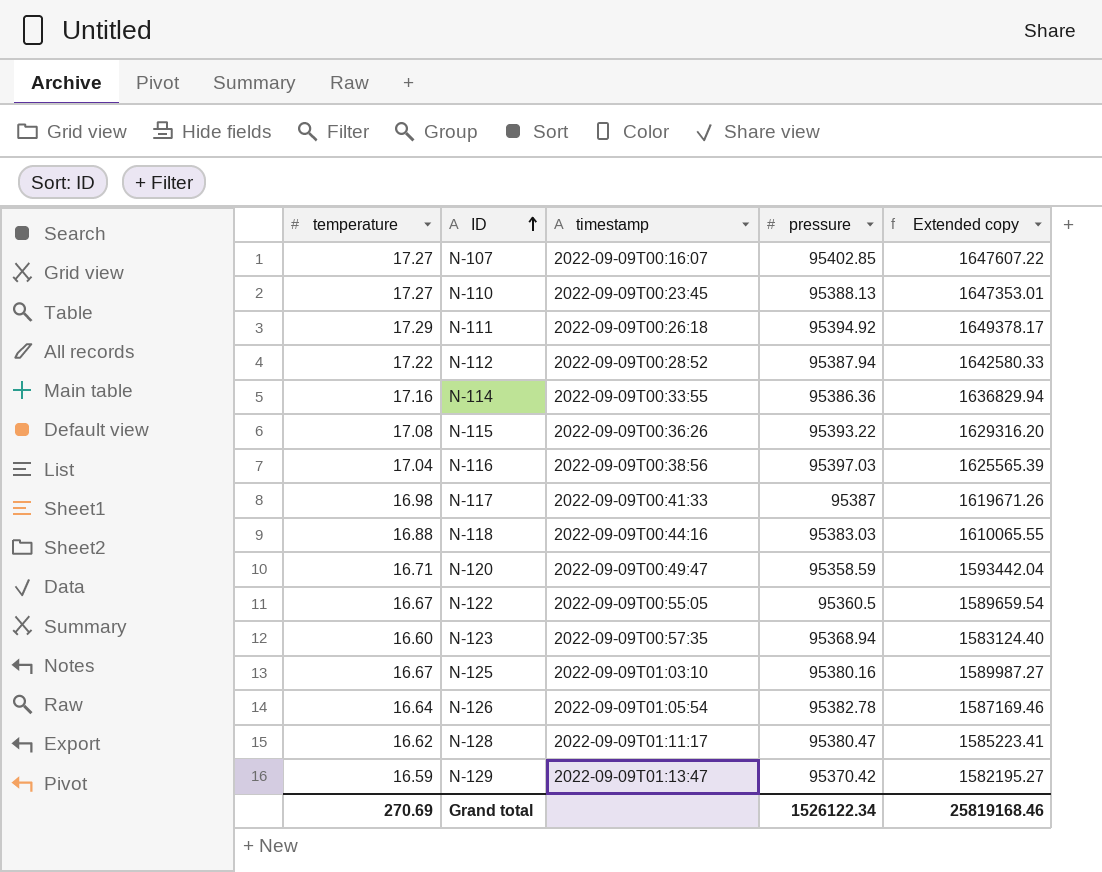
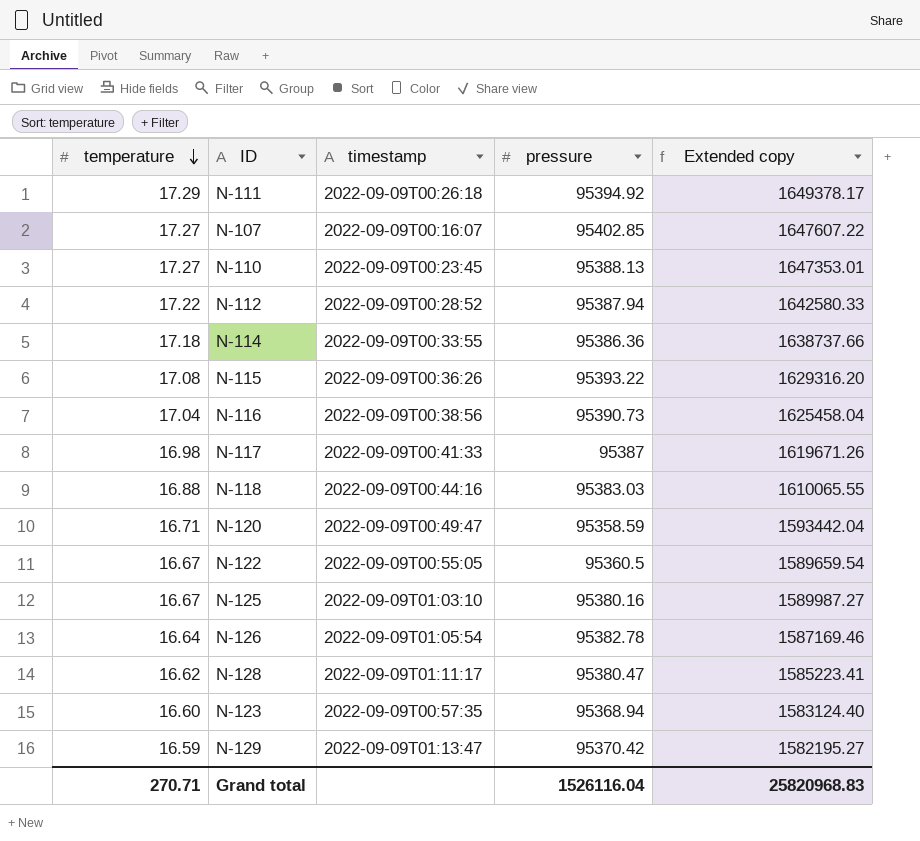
row order: ID ascending -> temperature descending
N-114 | temperature: 17.16 -> 17.18
N-114 | Extended copy: 1636829.94 -> 1638737.66
N-116 | pressure: 95397.03 -> 95390.73
N-116 | Extended copy: 1625565.39 -> 1625458.04
Grand total | temperature: 270.69 -> 270.71
Grand total | pressure: 1526122.34 -> 1526116.04
Grand total | Extended copy: 25819168.46 -> 25820968.83

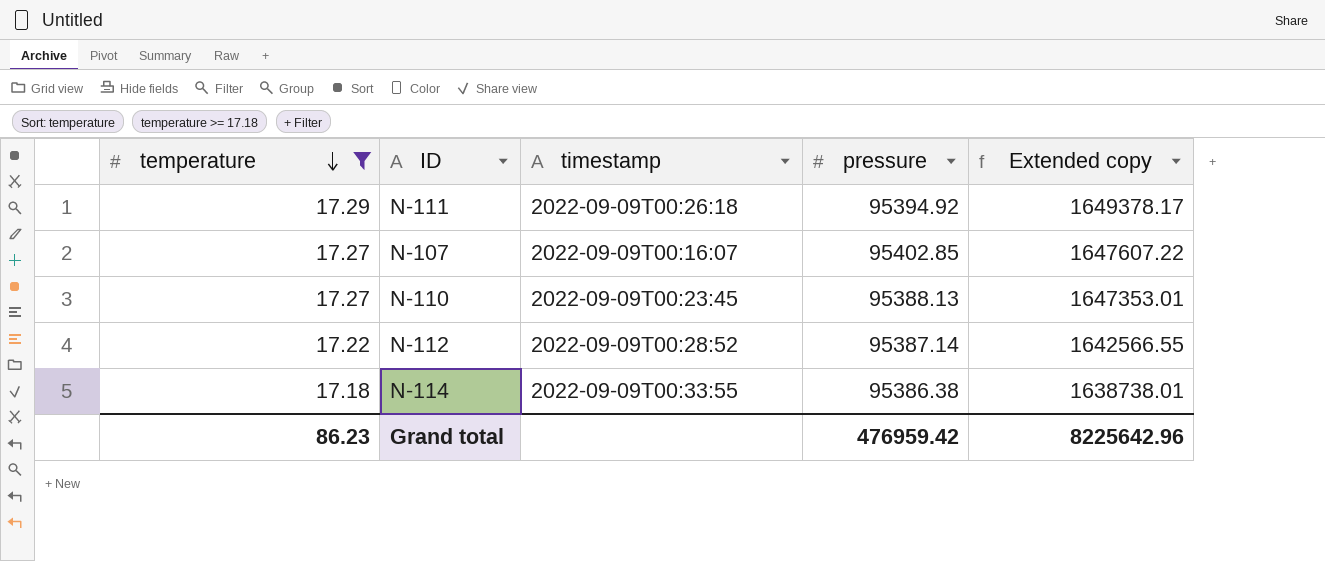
filter: none -> temperature >= 17.18
N-112 | pressure: 95387.94 -> 95387.14
N-112 | Extended copy: 1642580.33 -> 1642566.55
N-114 | pressure: 95386.36 -> 95386.38
N-114 | Extended copy: 1638737.66 -> 1638738.01
Grand total | temperature: 270.71 -> 86.23
Grand total | pressure: 1526116.04 -> 476959.42
Grand total | Extended copy: 25820968.83 -> 8225642.96

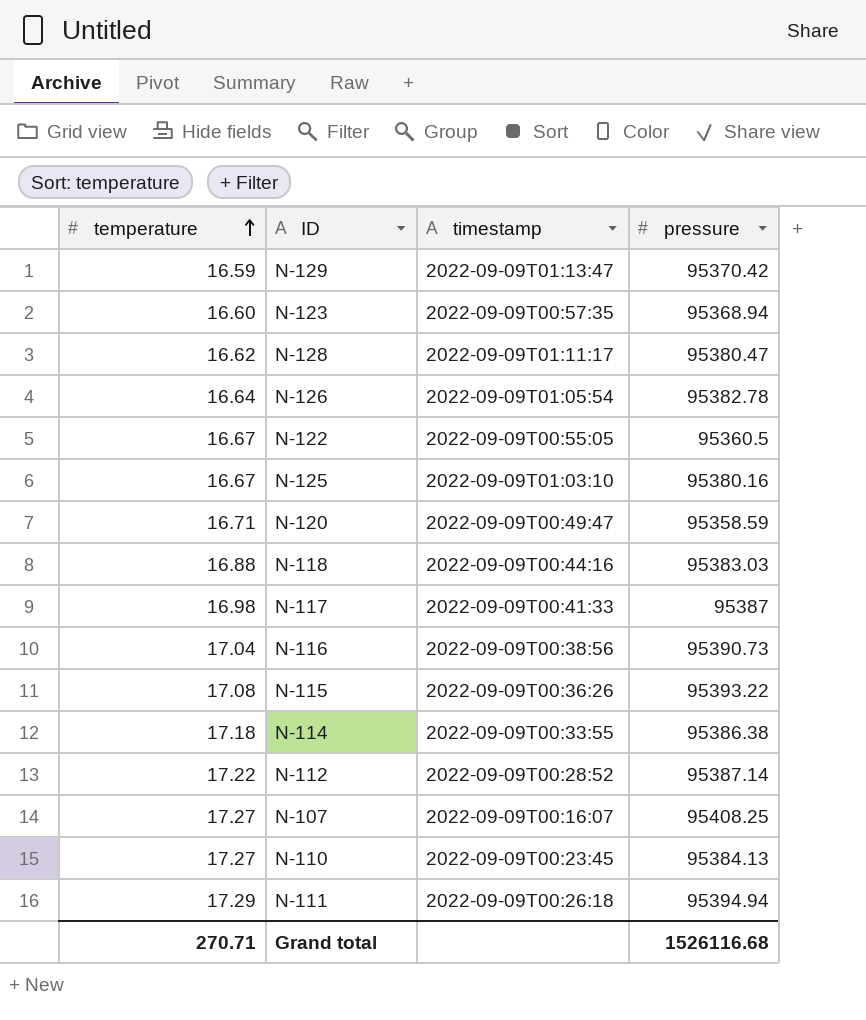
filter: temperature >= 17.18 -> none
row order: temperature descending -> temperature ascending
column Extended copy | formula: [temperature] * [pressure] -> none
N-107 | pressure: 95402.85 -> 95408.25
N-110 | pressure: 95388.13 -> 95384.13
N-111 | pressure: 95394.92 -> 95394.94
Grand total | temperature: 86.23 -> 270.71
Grand total | pressure: 476959.42 -> 1526116.68

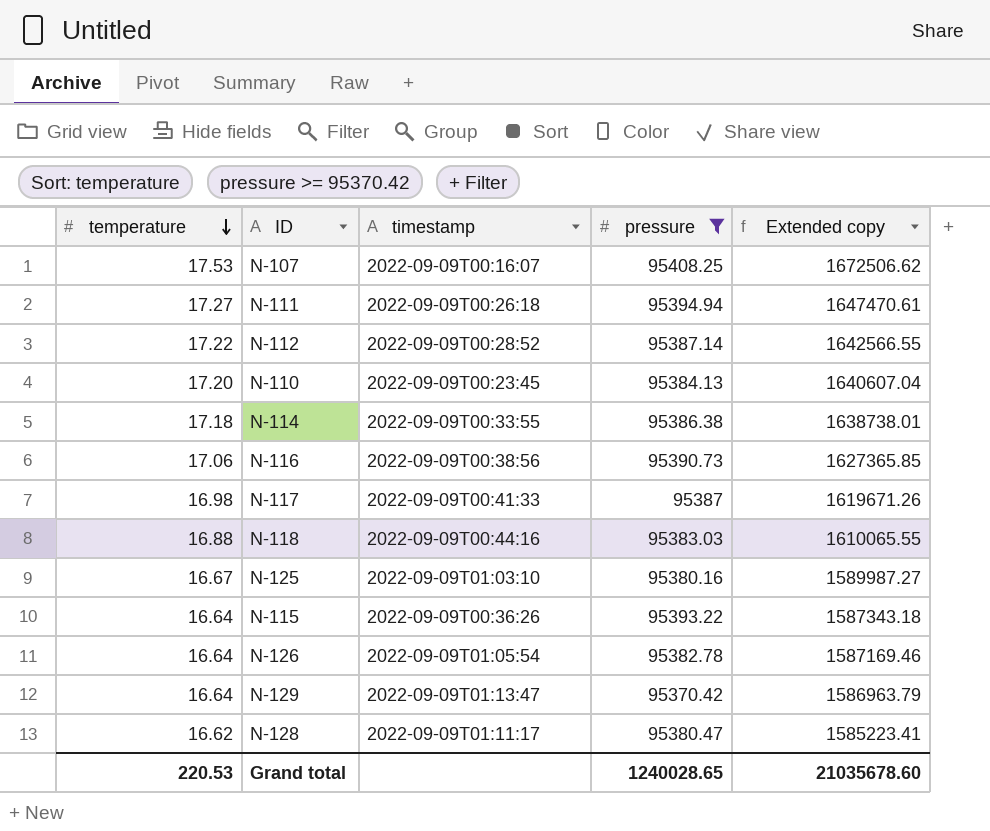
filter: none -> pressure >= 95370.42
row order: temperature ascending -> temperature descending
column Extended copy | formula: none -> [temperature] * [pressure]
N-107 | temperature: 17.27 -> 17.53
N-111 | temperature: 17.29 -> 17.27
N-110 | temperature: 17.27 -> 17.20
N-116 | temperature: 17.04 -> 17.06
N-115 | temperature: 17.08 -> 16.64
N-129 | temperature: 16.59 -> 16.64
Grand total | temperature: 270.71 -> 220.53
Grand total | pressure: 1526116.68 -> 1240028.65

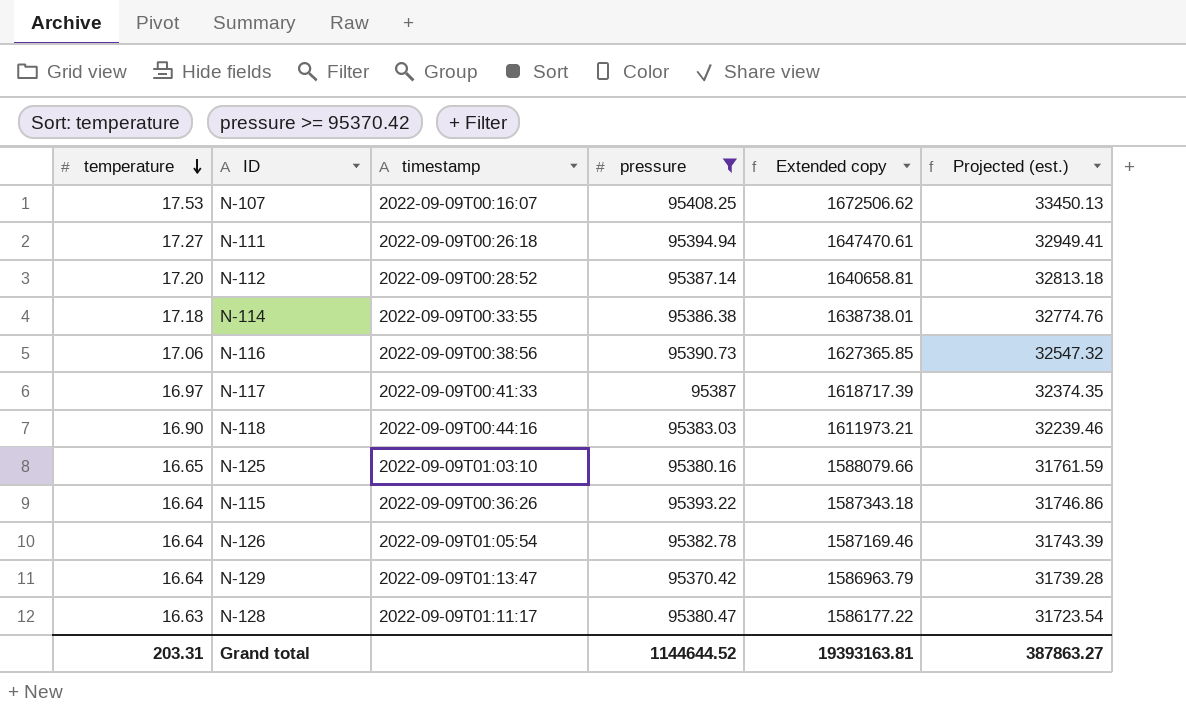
column Projected (est.) | formula: none -> [Extended copy] * 0.02
row N-110: 17.20 | 2022-09-09T00:23:45 | 95384.13 | 1640607.04 -> none
N-112 | temperature: 17.22 -> 17.20
N-112 | Extended copy: 1642566.55 -> 1640658.81
N-117 | temperature: 16.98 -> 16.97
N-117 | Extended copy: 1619671.26 -> 1618717.39
N-118 | temperature: 16.88 -> 16.90
N-118 | Extended copy: 1610065.55 -> 1611973.21
N-125 | temperature: 16.67 -> 16.65
N-125 | Extended copy: 1589987.27 -> 1588079.66
N-128 | temperature: 16.62 -> 16.63
N-128 | Extended copy: 1585223.41 -> 1586177.22
Grand total | temperature: 220.53 -> 203.31
Grand total | pressure: 1240028.65 -> 1144644.52
Grand total | Extended copy: 21035678.60 -> 19393163.81

